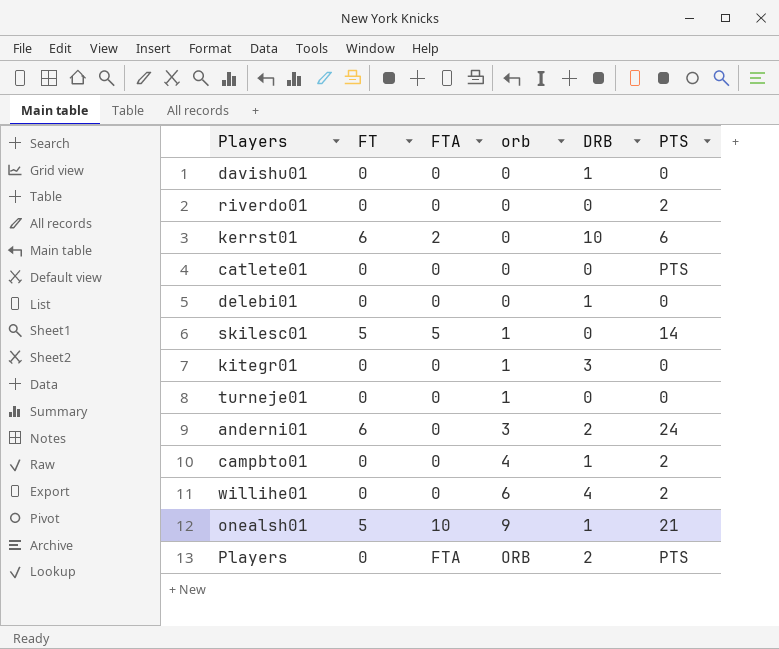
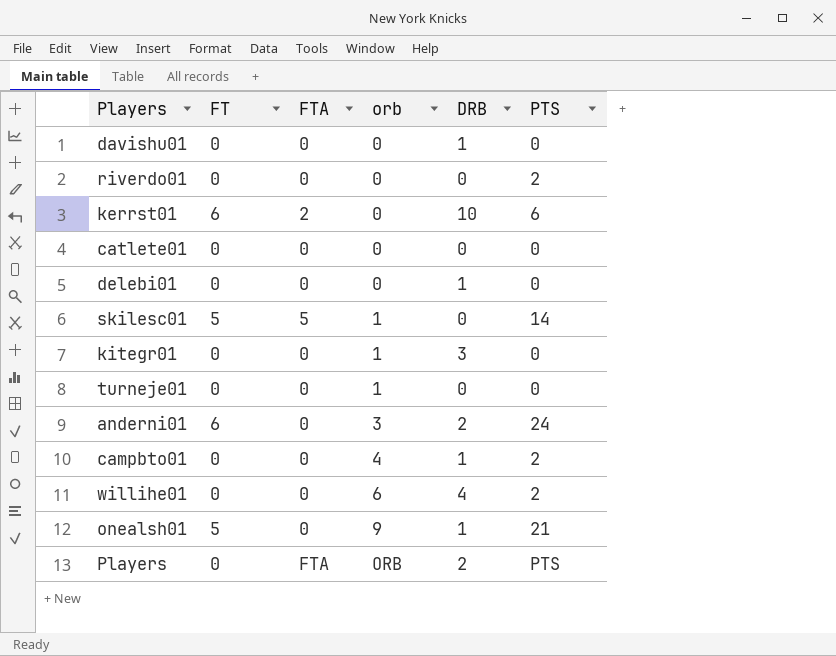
catlete01 | PTS: PTS -> 0
onealsh01 | FTA: 10 -> 0

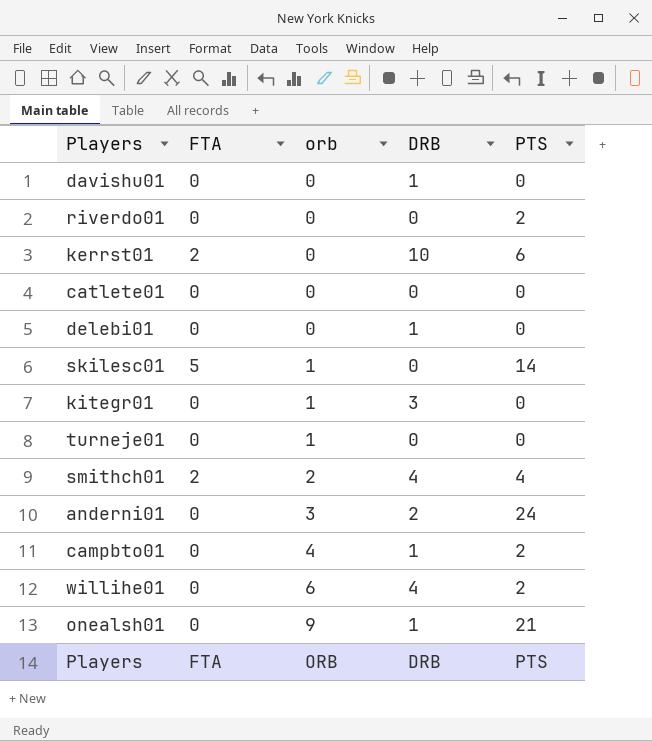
column FT | position: 2 -> none
row smithch01: none -> 2 | 2 | 4 | 4
Players | DRB: 2 -> DRB

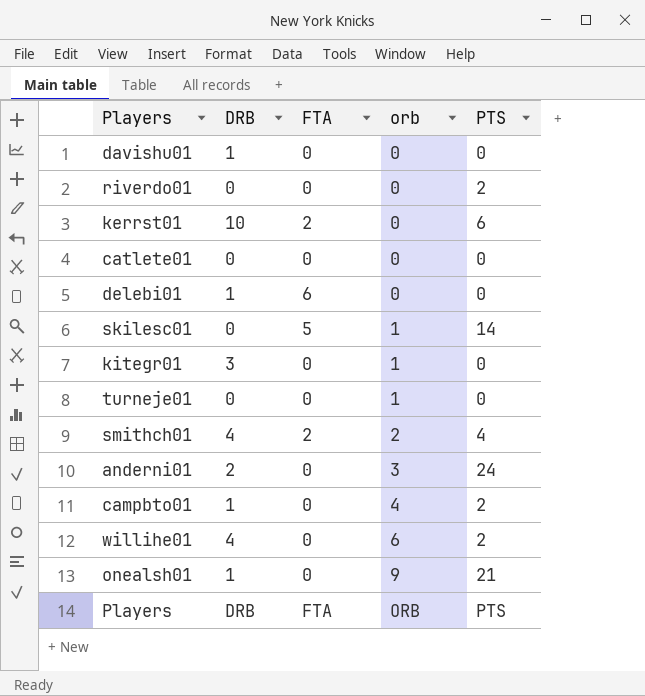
column DRB | position: 4 -> 2
delebi01 | FTA: 0 -> 6

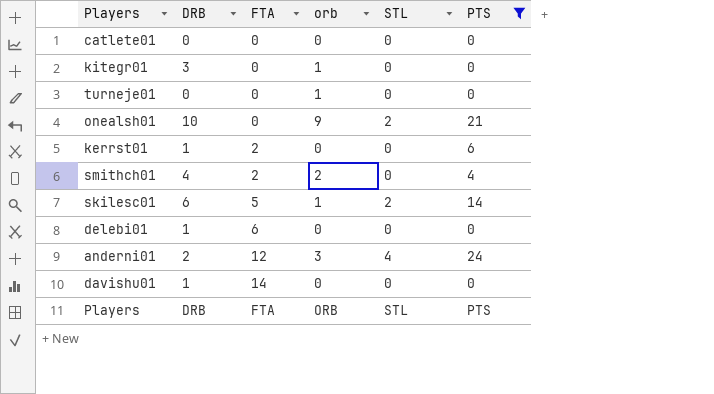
filter: none -> PTS != 2
row order: orb ascending -> FTA ascending
column STL | position: none -> 5
onealsh01 | DRB: 1 -> 10
kerrst01 | DRB: 10 -> 1
skilesc01 | DRB: 0 -> 6
anderni01 | FTA: 0 -> 12
davishu01 | FTA: 0 -> 14

